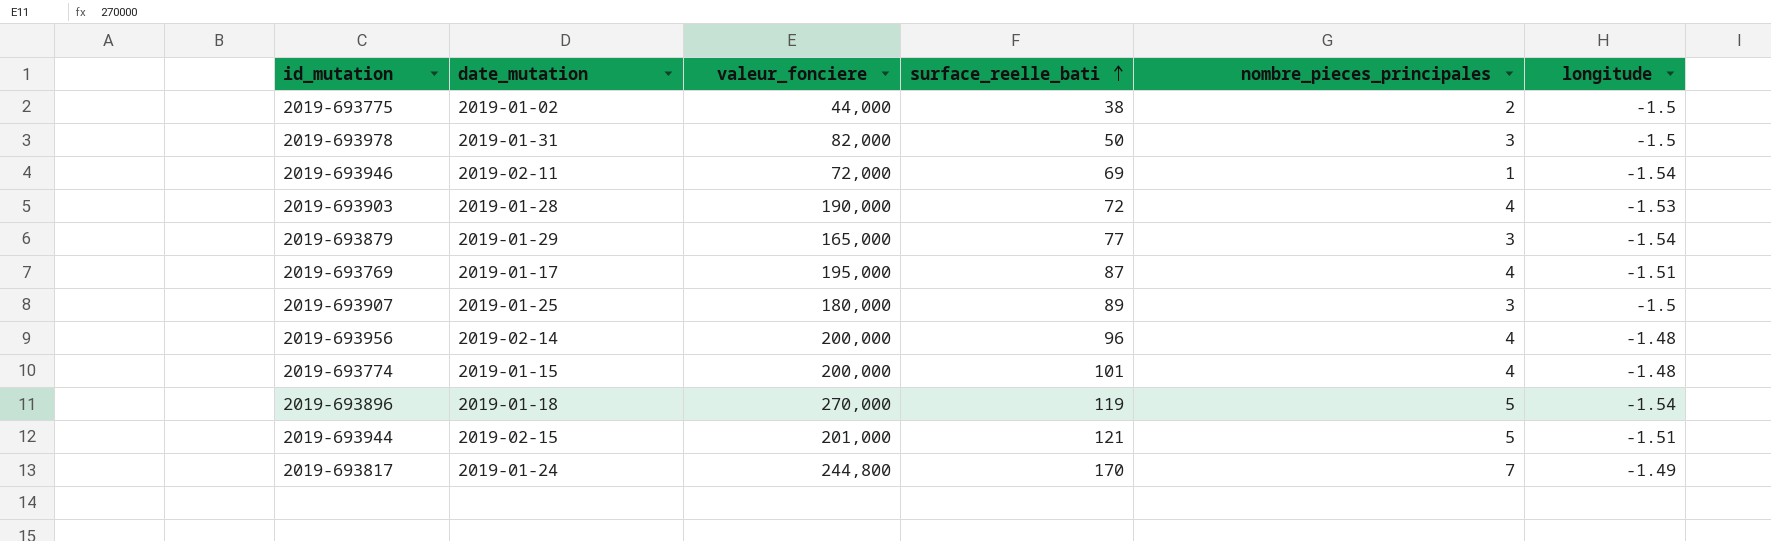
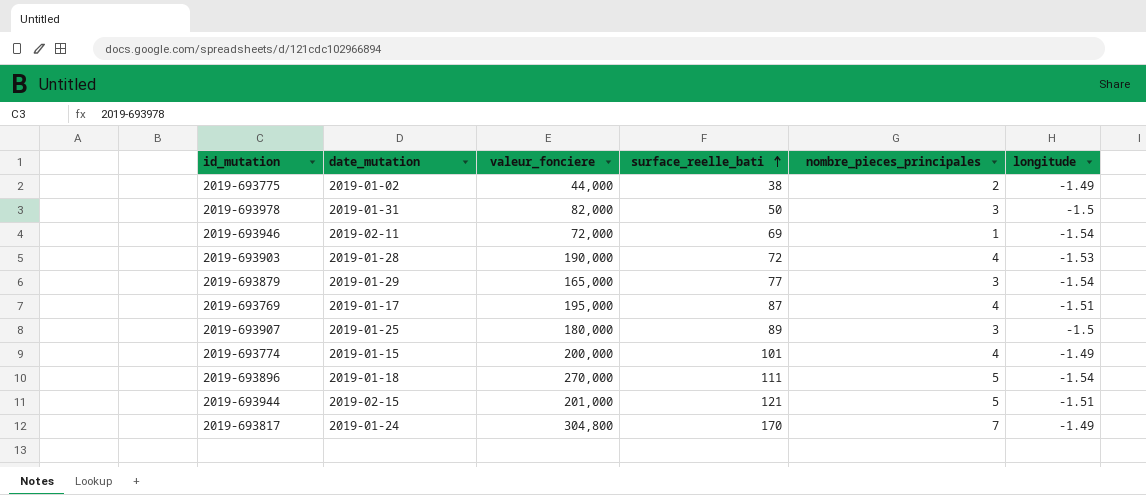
row 2019-693956: 2019-02-14 | 200,000 | 96 | 4 | -1.48 -> none
2019-693775 | longitude: -1.5 -> -1.49
2019-693774 | longitude: -1.48 -> -1.49
2019-693896 | surface_reelle_bati: 119 -> 111
2019-693817 | valeur_fonciere: 244,800 -> 304,800

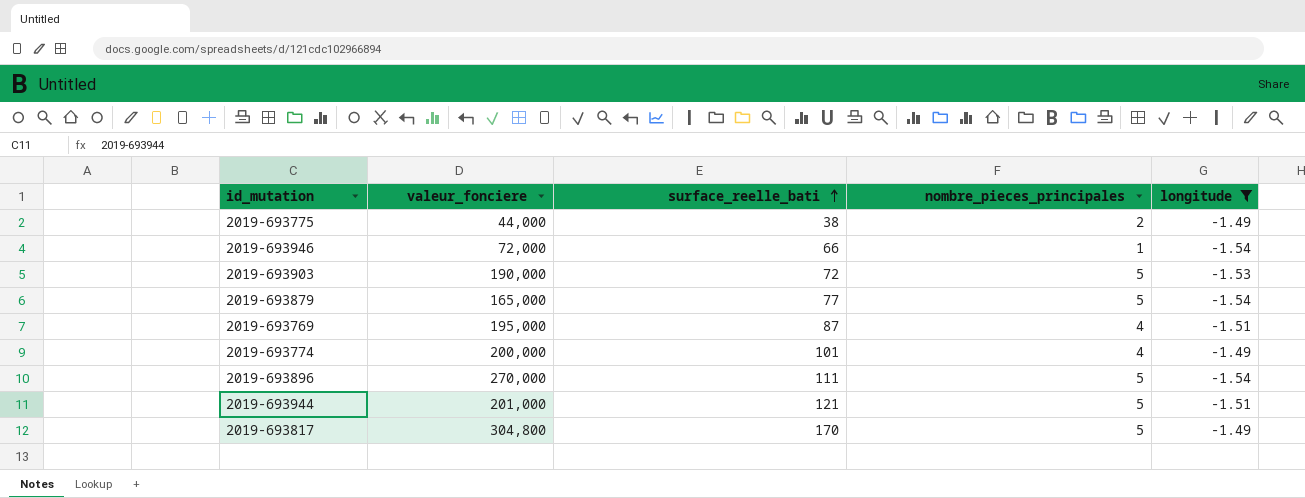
filter: none -> longitude != -1.5
column date_mutation | position: 2 -> none
2019-693946 | surface_reelle_bati: 69 -> 66
2019-693903 | nombre_pieces_principales: 4 -> 5
2019-693879 | nombre_pieces_principales: 3 -> 5
2019-693817 | nombre_pieces_principales: 7 -> 5

